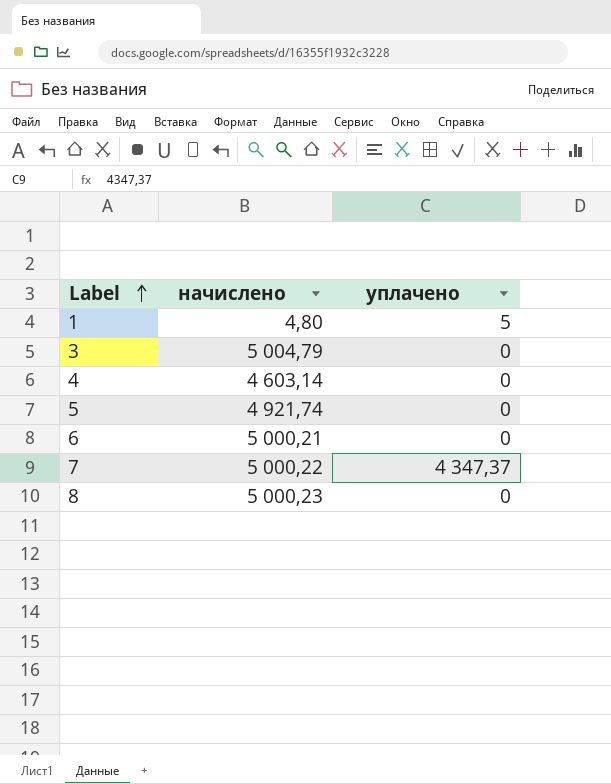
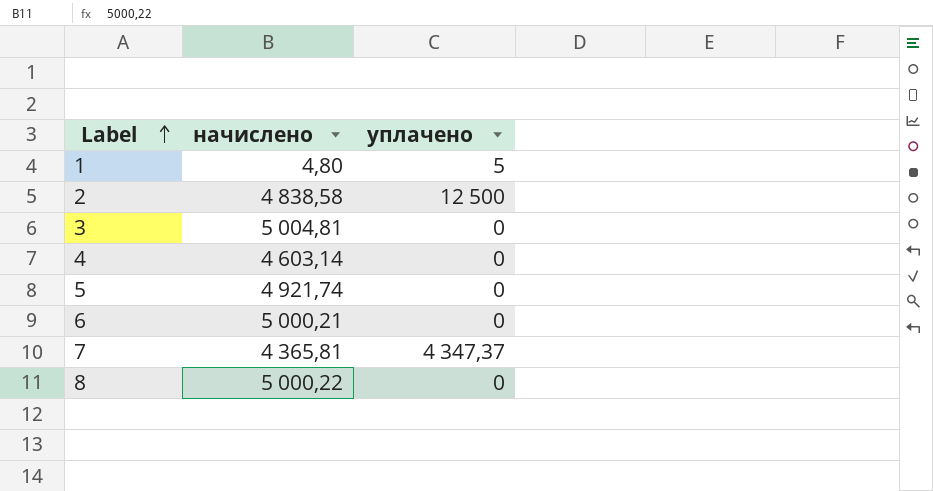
row 2: none -> 4 838,58 | 12 500
3 | начислено: 5 004,79 -> 5 004,81
7 | начислено: 5 000,22 -> 4 365,81
8 | начислено: 5 000,23 -> 5 000,22

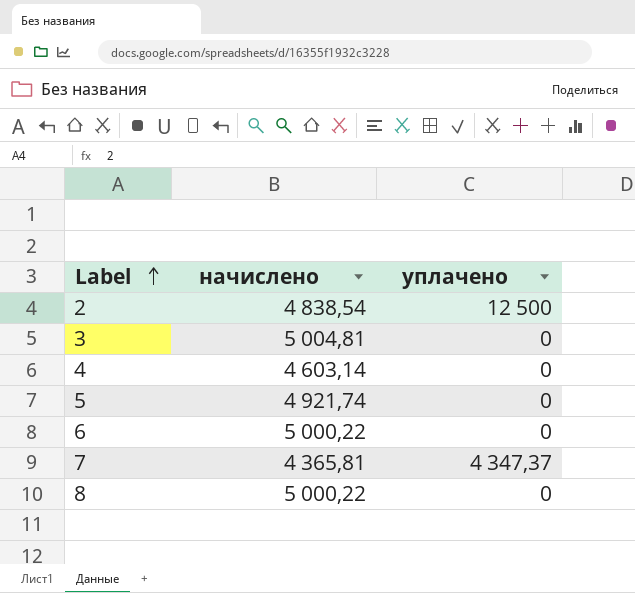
row 1: 4,80 | 5 -> none
2 | начислено: 4 838,58 -> 4 838,54
6 | начислено: 5 000,21 -> 5 000,22

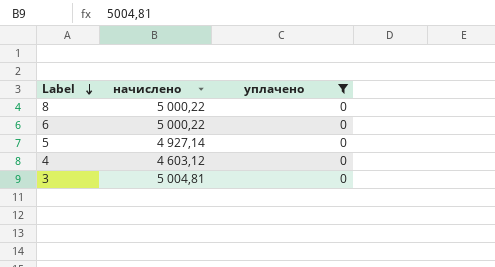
filter: none -> уплачено = 0
row order: Label ascending -> Label descending
5 | начислено: 4 921,74 -> 4 927,14
4 | начислено: 4 603,14 -> 4 603,12

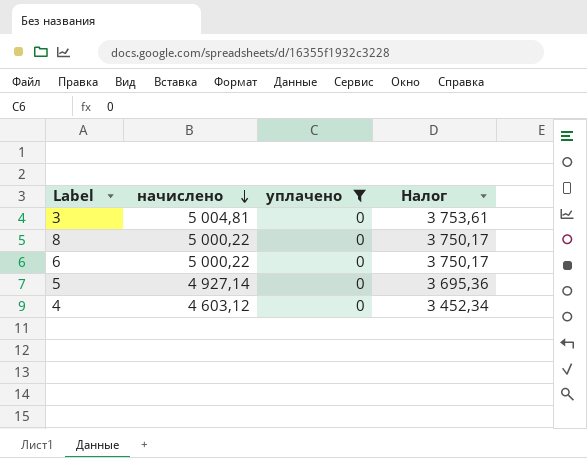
row order: Label descending -> начислено descending
column Налог | formula: none -> [начислено] * 0,75

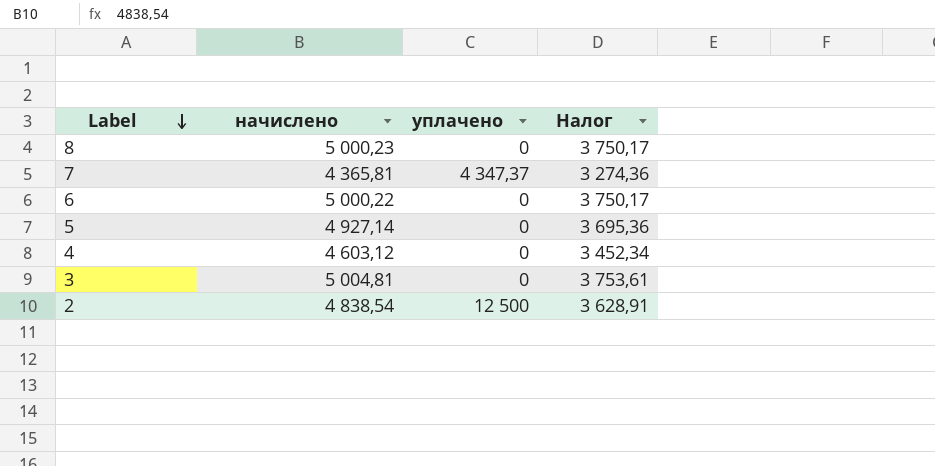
filter: уплачено = 0 -> none
row order: начислено descending -> Label descending
8 | начислено: 5 000,22 -> 5 000,23

